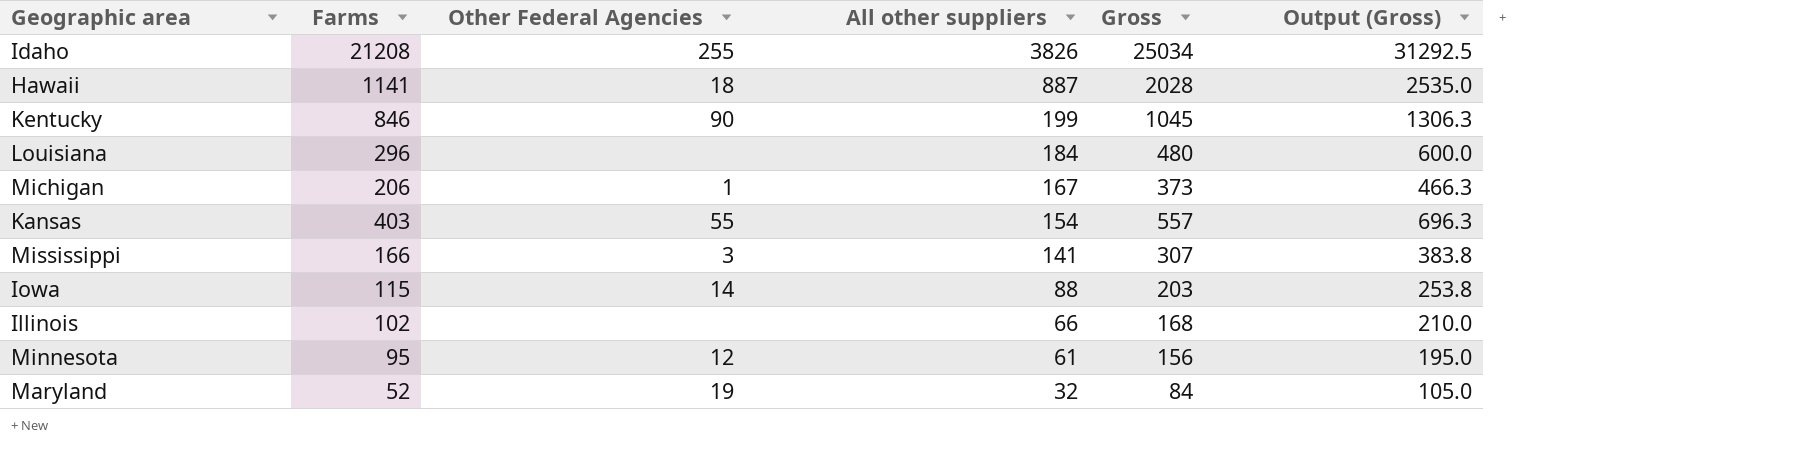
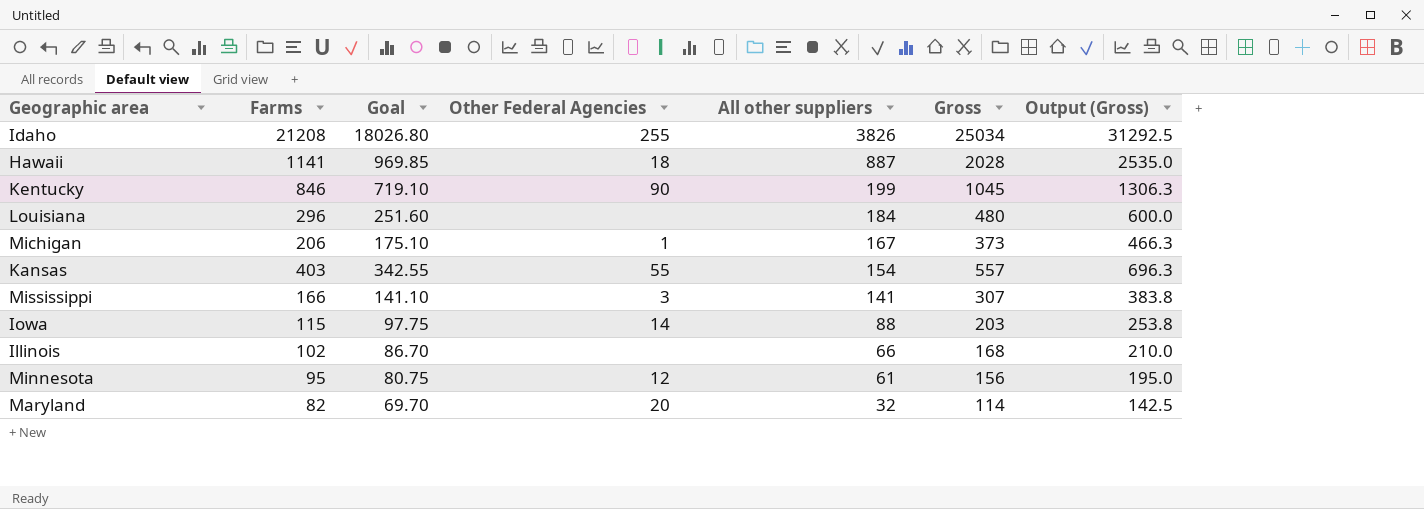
column Goal | formula: none -> [Farms] * 0.85
Maryland | Farms: 52 -> 82
Maryland | Other Federal Agencies: 19 -> 20
Maryland | Gross: 84 -> 114
Maryland | Output (Gross): 105.0 -> 142.5

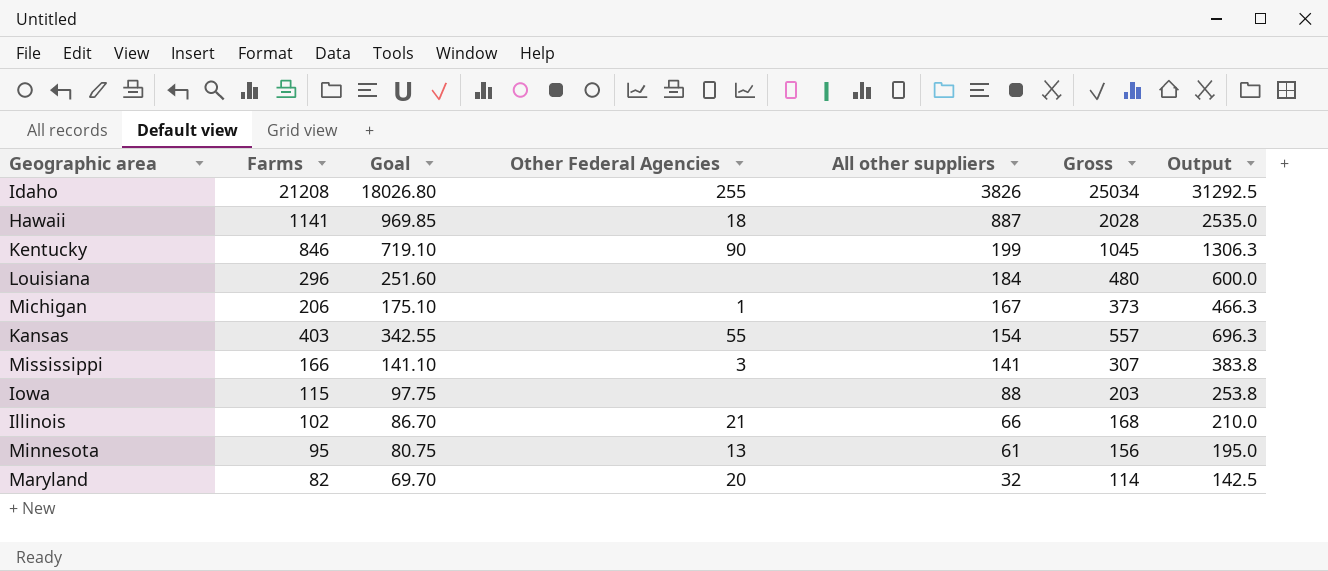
column name: Output (Gross) -> Output
Iowa | Other Federal Agencies: 14 -> none
Illinois | Other Federal Agencies: none -> 21
Minnesota | Other Federal Agencies: 12 -> 13

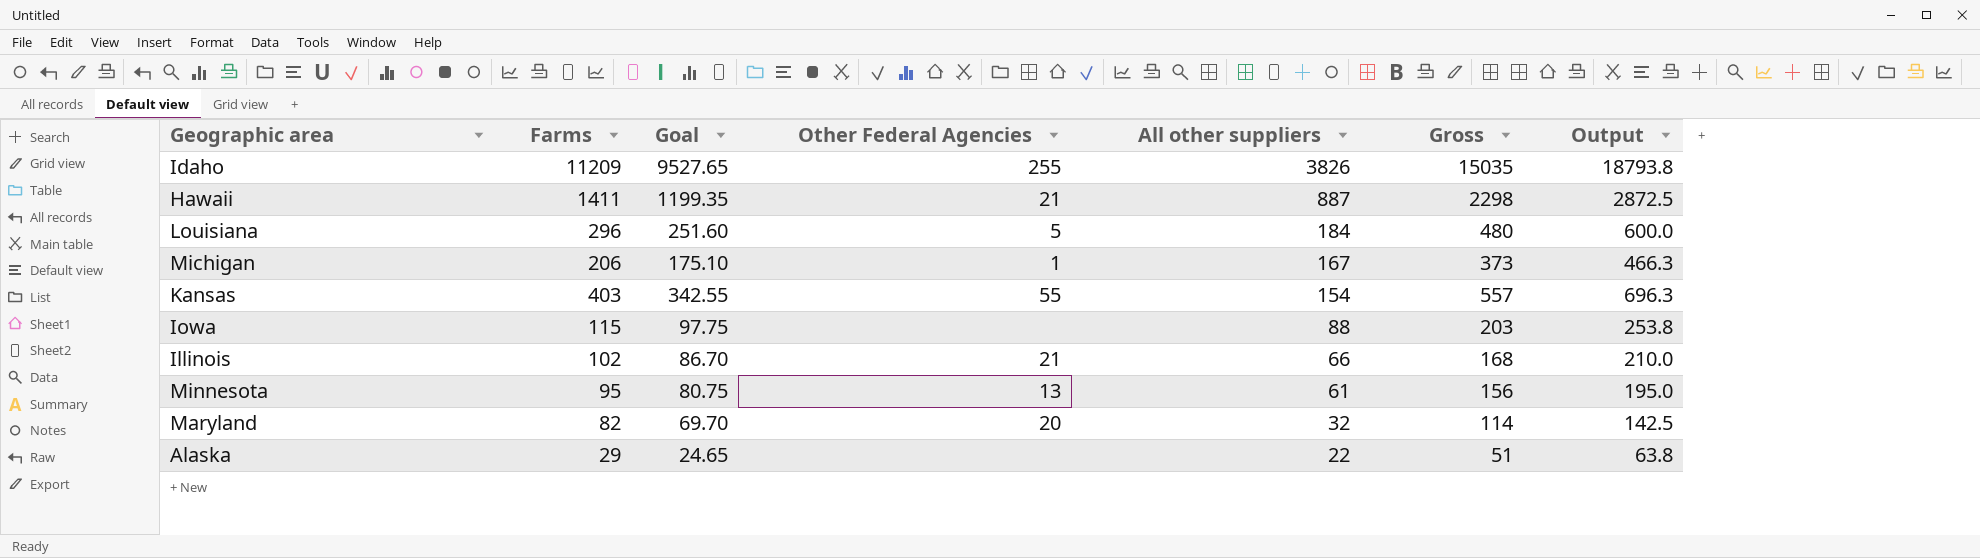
row Kentucky: 846 | 719.10 | 90 | 199 | 1045 | 1306.3 -> none
row Mississippi: 166 | 141.10 | 3 | 141 | 307 | 383.8 -> none
Idaho | Farms: 21208 -> 11209
Idaho | Goal: 18026.80 -> 9527.65
Idaho | Gross: 25034 -> 15035
Idaho | Output: 31292.5 -> 18793.8
Hawaii | Farms: 1141 -> 1411
Hawaii | Goal: 969.85 -> 1199.35
Hawaii | Other Federal Agencies: 18 -> 21
Hawaii | Gross: 2028 -> 2298
Hawaii | Output: 2535.0 -> 2872.5
Louisiana | Other Federal Agencies: none -> 5
row Alaska: none -> 29 | 24.65 | none | 22 | 51 | 63.8

